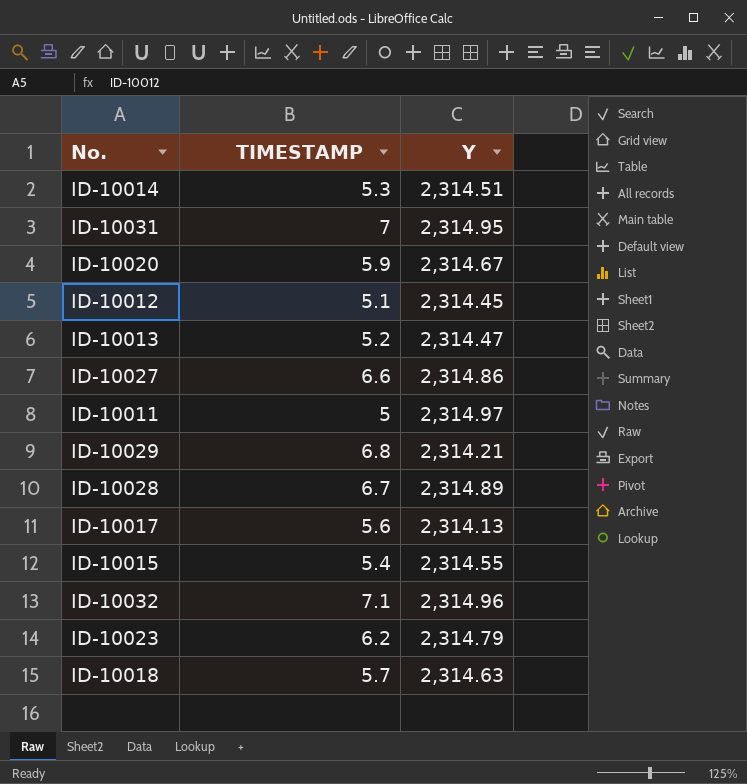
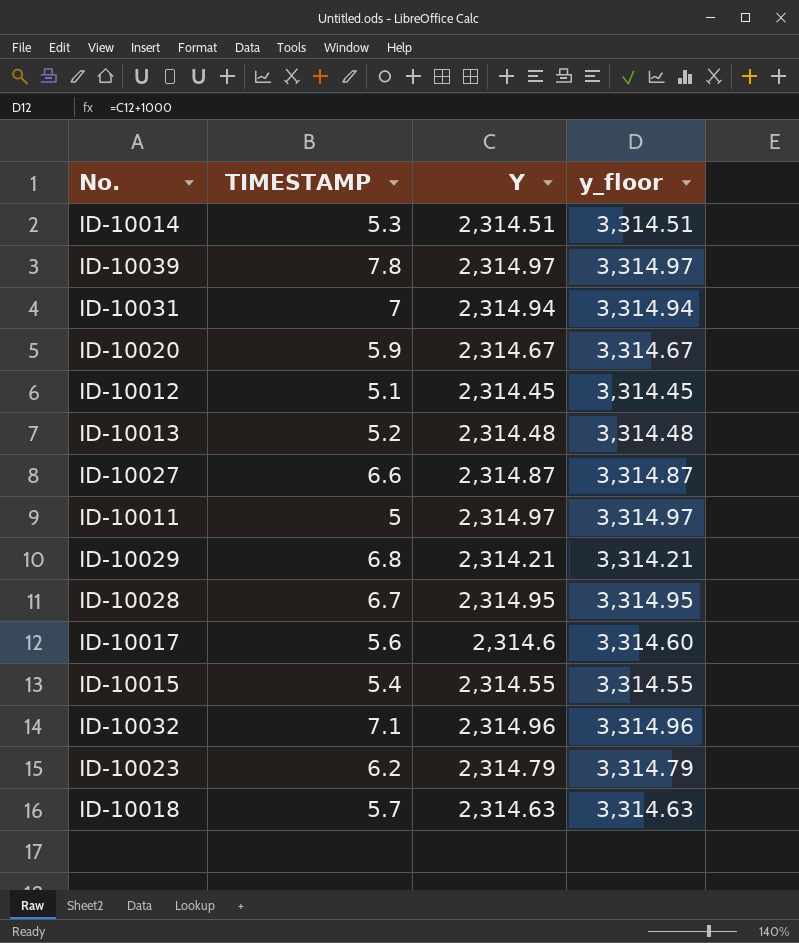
column y_floor | formula: none -> [Y] + 1000
row ID-10039: none -> 7.8 | 2,314.97 | 3,314.97
ID-10031 | Y: 2,314.95 -> 2,314.94
ID-10013 | Y: 2,314.47 -> 2,314.48
ID-10027 | Y: 2,314.86 -> 2,314.87
ID-10028 | Y: 2,314.89 -> 2,314.95
ID-10017 | Y: 2,314.13 -> 2,314.6

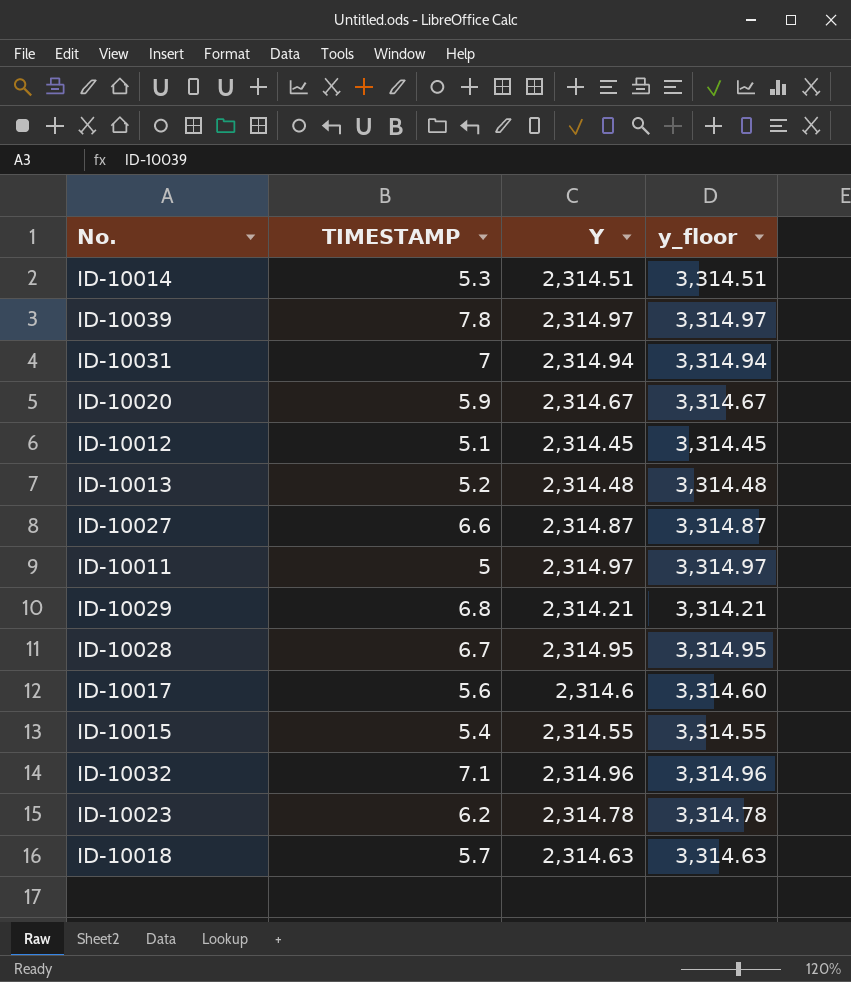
ID-10023 | Y: 2,314.79 -> 2,314.78
ID-10023 | y_floor: 3,314.79 -> 3,314.78

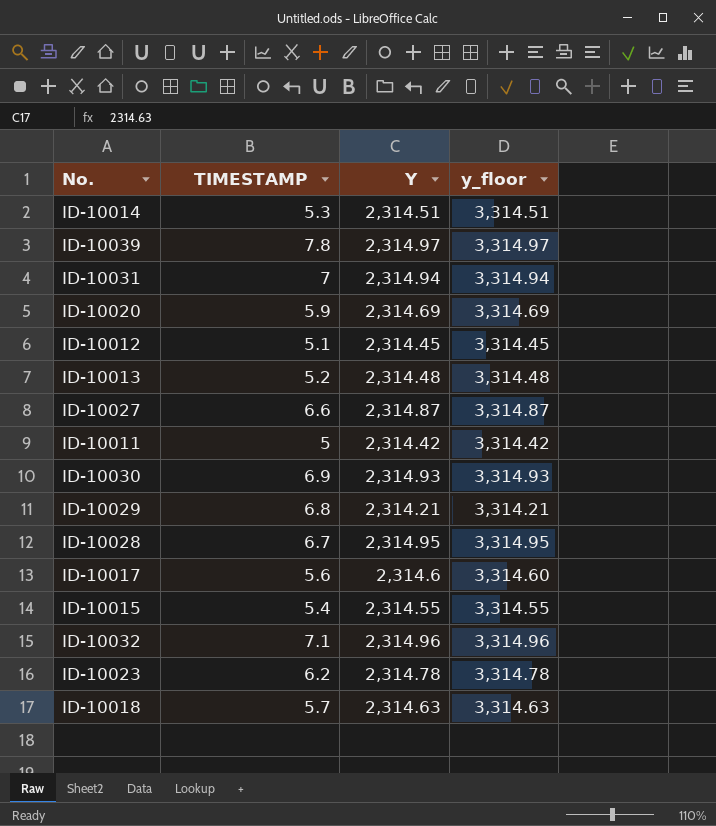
ID-10020 | Y: 2,314.67 -> 2,314.69
ID-10020 | y_floor: 3,314.67 -> 3,314.69
ID-10011 | Y: 2,314.97 -> 2,314.42
ID-10011 | y_floor: 3,314.97 -> 3,314.42
row ID-10030: none -> 6.9 | 2,314.93 | 3,314.93

